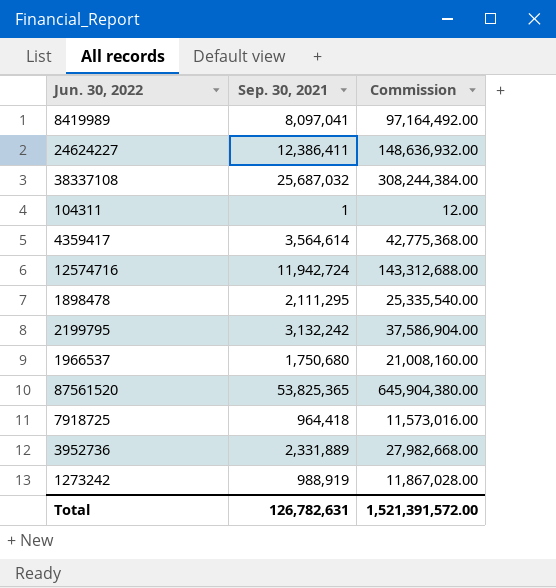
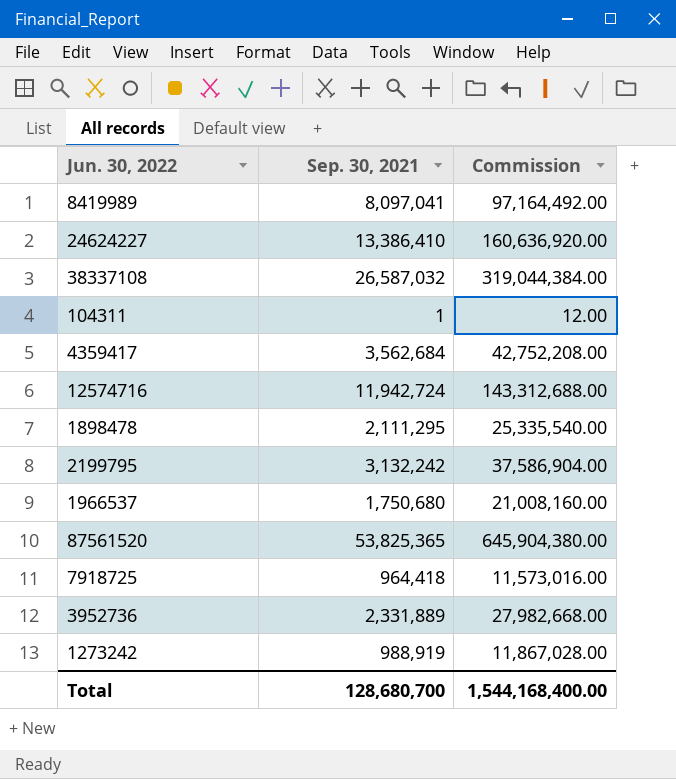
24624227 | Sep. 30, 2021: 12,386,411 -> 13,386,410
24624227 | Commission: 148,636,932.00 -> 160,636,920.00
38337108 | Sep. 30, 2021: 25,687,032 -> 26,587,032
38337108 | Commission: 308,244,384.00 -> 319,044,384.00
4359417 | Sep. 30, 2021: 3,564,614 -> 3,562,684
4359417 | Commission: 42,775,368.00 -> 42,752,208.00
Total | Sep. 30, 2021: 126,782,631 -> 128,680,700
Total | Commission: 1,521,391,572.00 -> 1,544,168,400.00

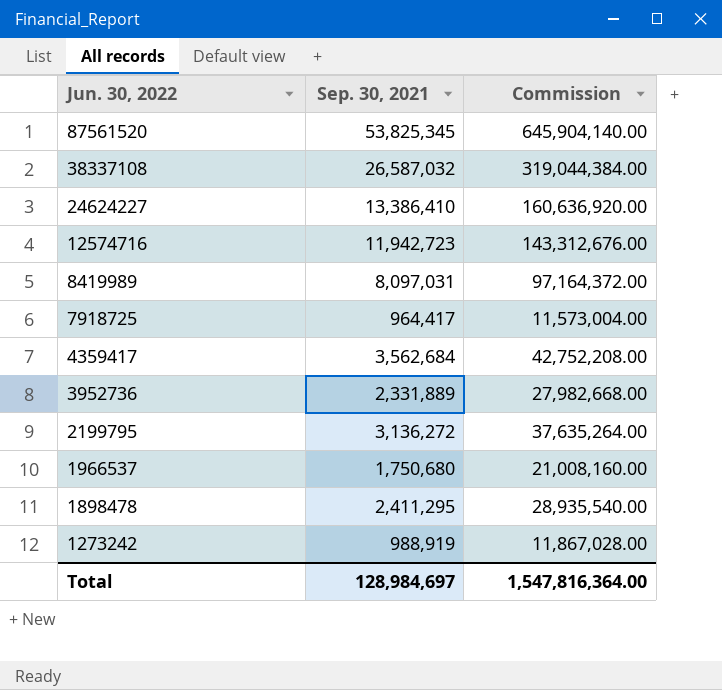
row order: none -> Jun. 30, 2022 descending
row 104311: 1 | 12.00 -> none
87561520 | Sep. 30, 2021: 53,825,365 -> 53,825,345
87561520 | Commission: 645,904,380.00 -> 645,904,140.00
12574716 | Sep. 30, 2021: 11,942,724 -> 11,942,723
12574716 | Commission: 143,312,688.00 -> 143,312,676.00
8419989 | Sep. 30, 2021: 8,097,041 -> 8,097,031
8419989 | Commission: 97,164,492.00 -> 97,164,372.00
7918725 | Sep. 30, 2021: 964,418 -> 964,417
7918725 | Commission: 11,573,016.00 -> 11,573,004.00
2199795 | Sep. 30, 2021: 3,132,242 -> 3,136,272
2199795 | Commission: 37,586,904.00 -> 37,635,264.00
1898478 | Sep. 30, 2021: 2,111,295 -> 2,411,295
1898478 | Commission: 25,335,540.00 -> 28,935,540.00
Total | Sep. 30, 2021: 128,680,700 -> 128,984,697
Total | Commission: 1,544,168,400.00 -> 1,547,816,364.00

